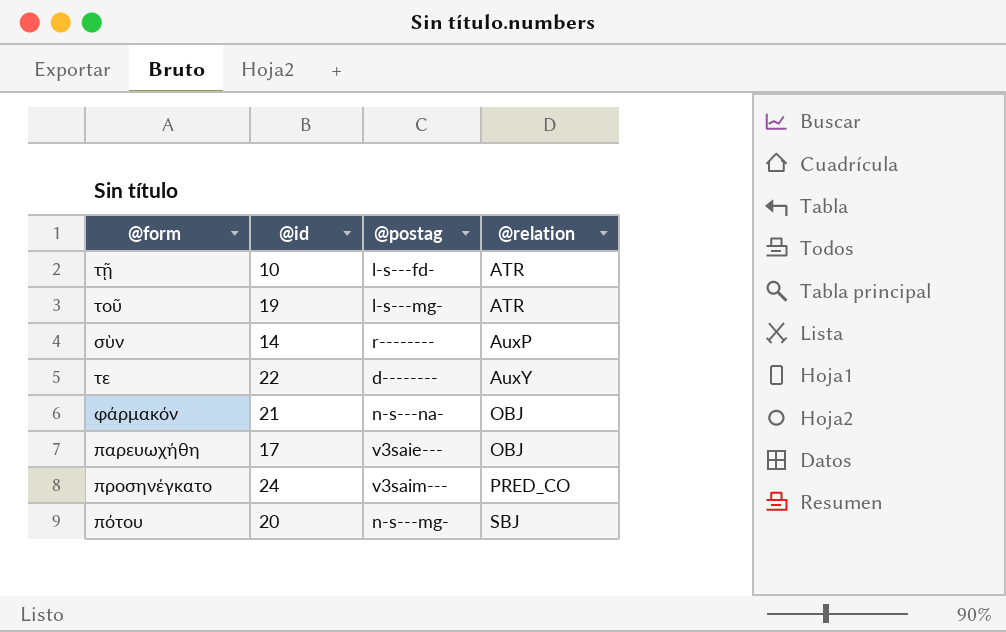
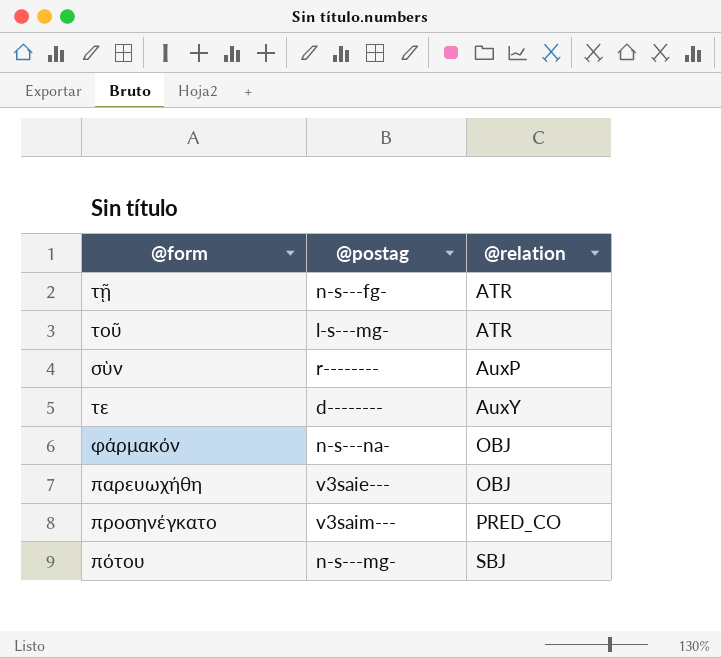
column @id | position: 2 -> none
τῇ | @postag: l-s---fd- -> n-s---fg-

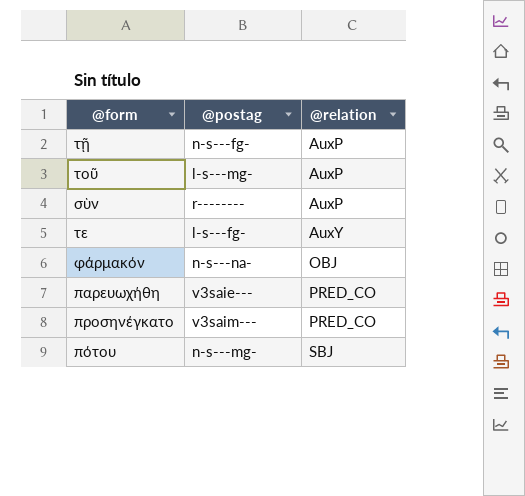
τῇ | @relation: ATR -> AuxP
τοῦ | @relation: ATR -> AuxP
τε | @postag: d-------- -> l-s---fg-
παρευωχήθη | @relation: OBJ -> PRED_CO

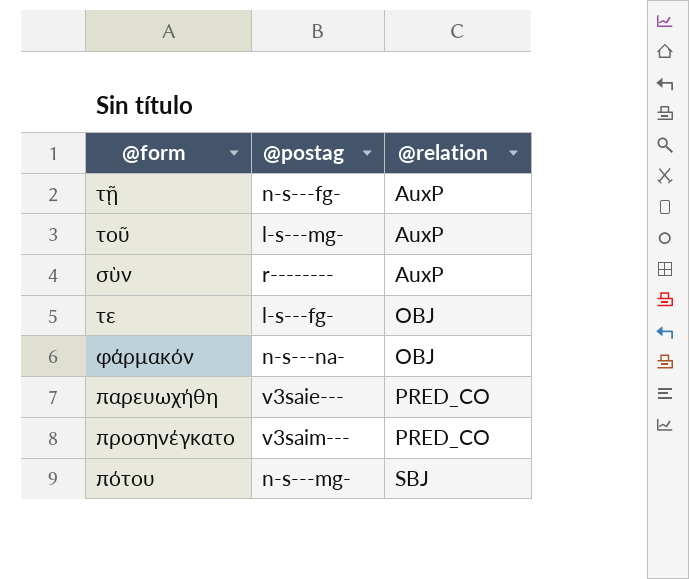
τε | @relation: AuxY -> OBJ

